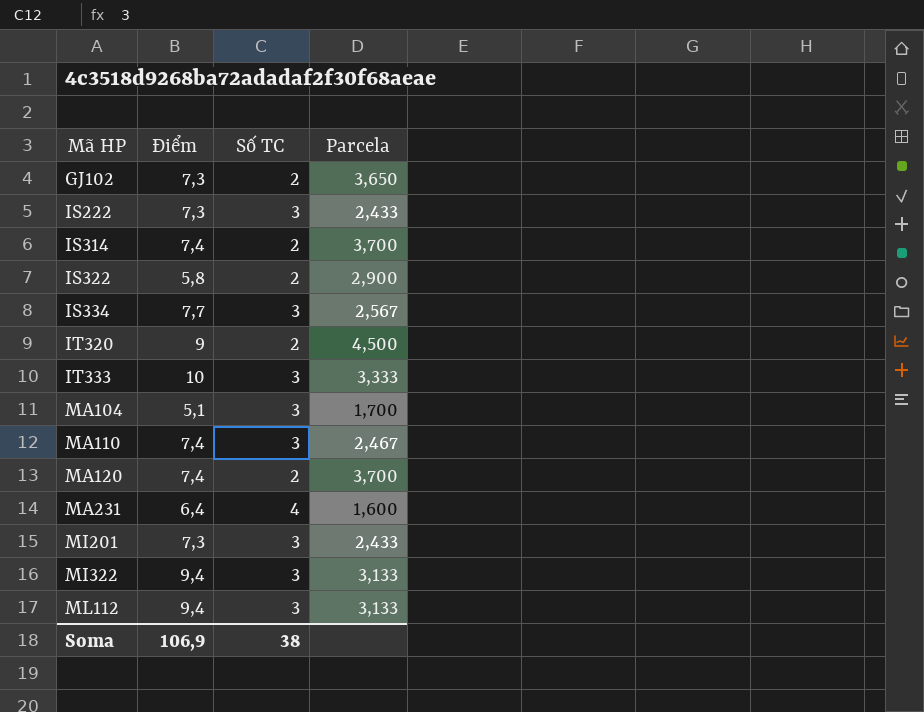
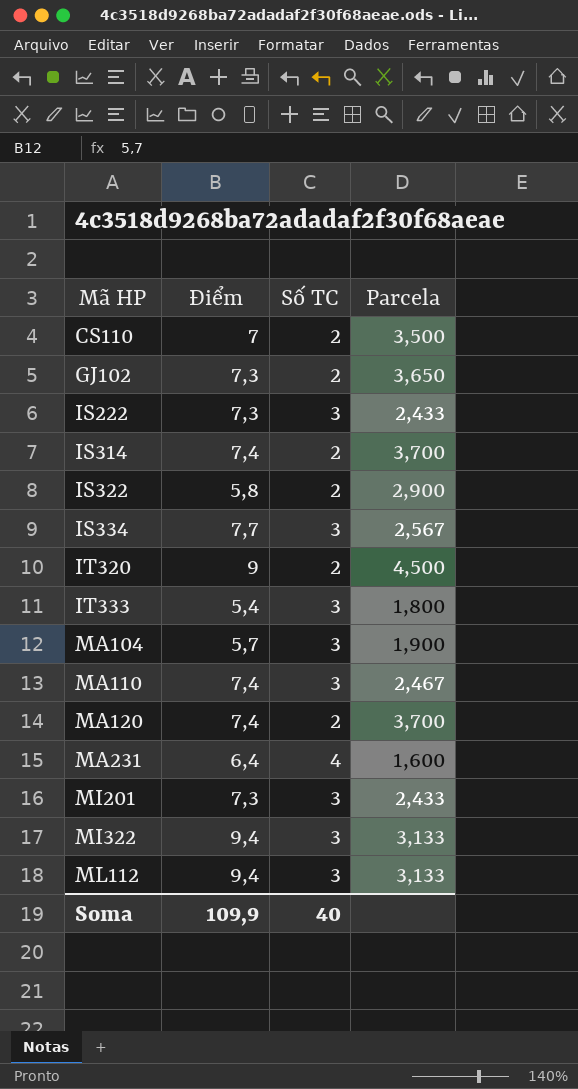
row CS110: none -> 7 | 2 | 3,500
IT333 | Điểm: 10 -> 5,4
IT333 | Parcela: 3,333 -> 1,800
MA104 | Điểm: 5,1 -> 5,7
MA104 | Parcela: 1,700 -> 1,900
Soma | Điểm: 106,9 -> 109,9
Soma | Số TC: 38 -> 40

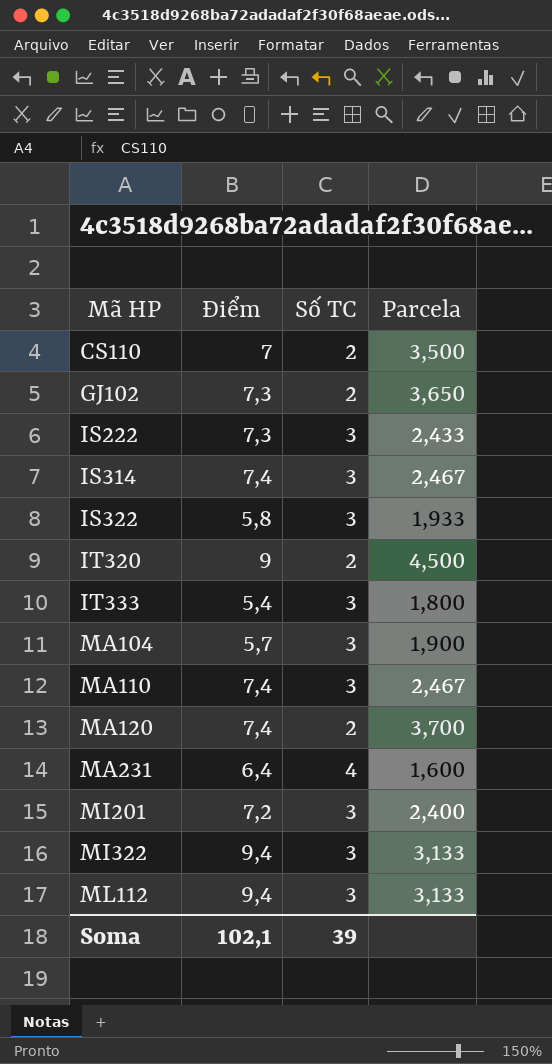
row IS334: 7,7 | 3 | 2,567 -> none
IS314 | Số TC: 2 -> 3
IS314 | Parcela: 3,700 -> 2,467
IS322 | Số TC: 2 -> 3
IS322 | Parcela: 2,900 -> 1,933
MI201 | Điểm: 7,3 -> 7,2
MI201 | Parcela: 2,433 -> 2,400
Soma | Điểm: 109,9 -> 102,1
Soma | Số TC: 40 -> 39

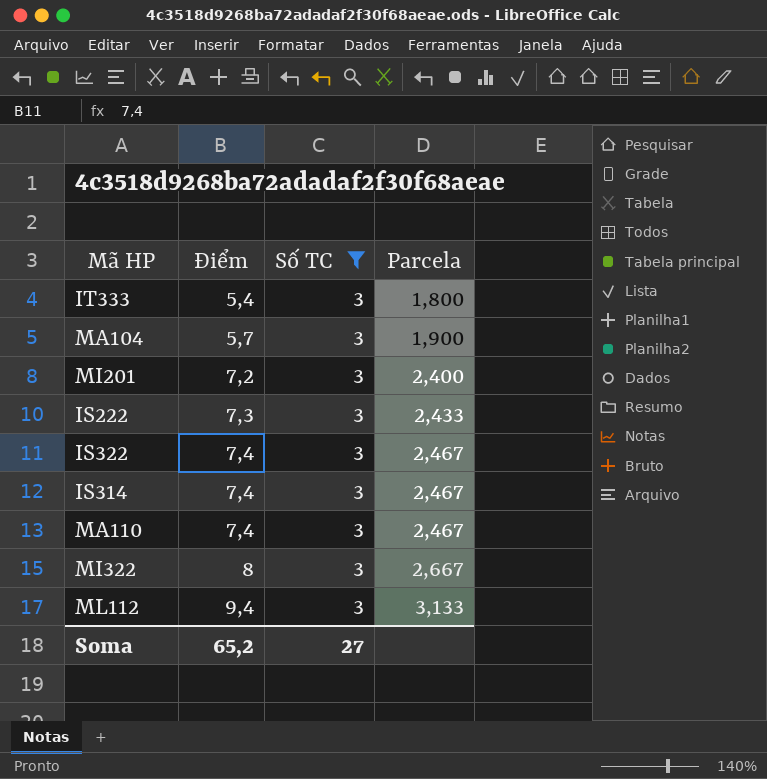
filter: none -> Số TC = 3
row order: Mã HP ascending -> Điểm ascending
IS322 | Điểm: 5,8 -> 7,4
IS322 | Parcela: 1,933 -> 2,467
MI322 | Điểm: 9,4 -> 8
MI322 | Parcela: 3,133 -> 2,667
Soma | Điểm: 102,1 -> 65,2
Soma | Số TC: 39 -> 27

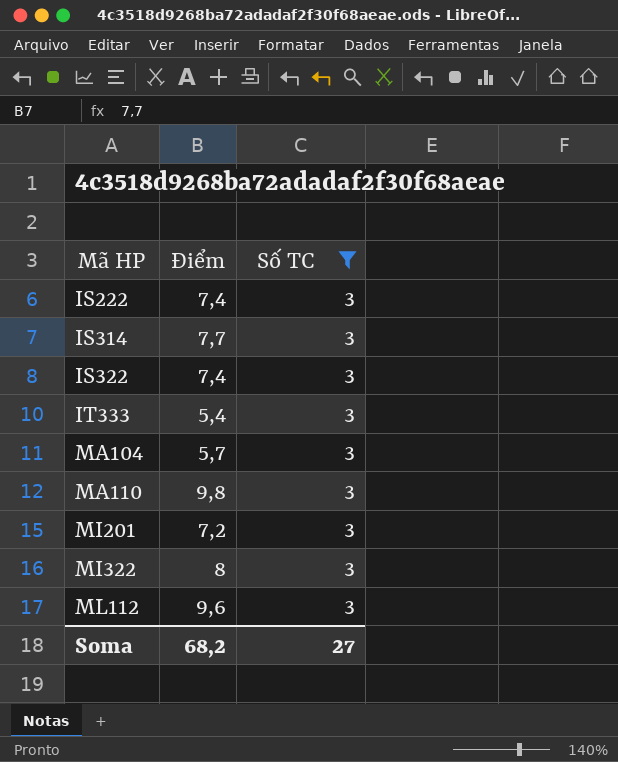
row order: Điểm ascending -> Mã HP ascending
column Parcela | formula: [Điểm] / [Số TC] -> none
IS222 | Điểm: 7,3 -> 7,4
IS314 | Điểm: 7,4 -> 7,7
MA110 | Điểm: 7,4 -> 9,8
ML112 | Điểm: 9,4 -> 9,6
Soma | Điểm: 65,2 -> 68,2

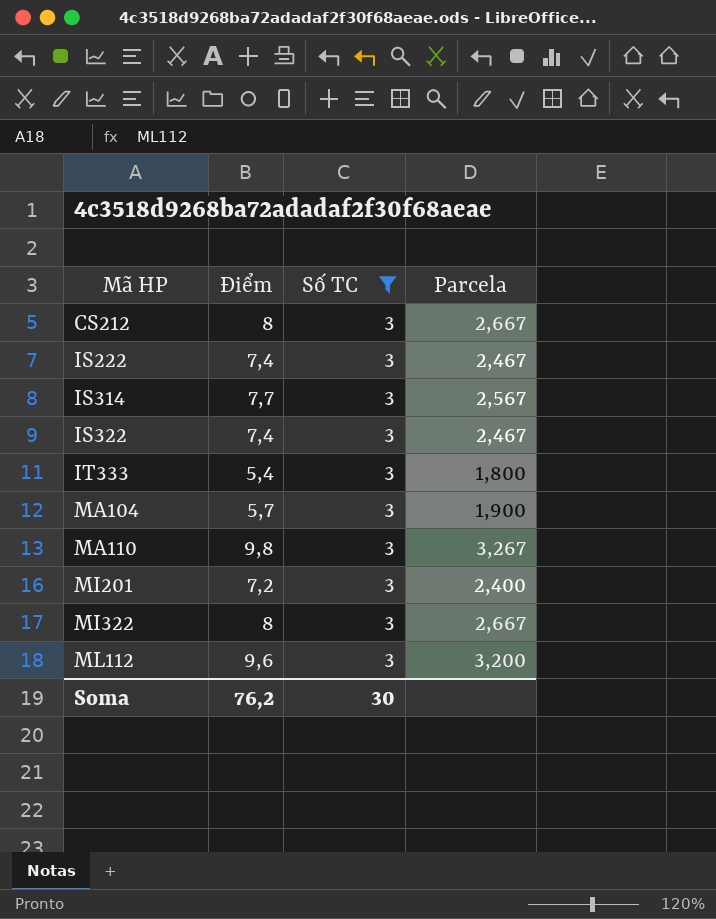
column Parcela | formula: none -> [Điểm] / [Số TC]
row CS212: none -> 8 | 3 | 2,667
Soma | Điểm: 68,2 -> 76,2
Soma | Số TC: 27 -> 30

